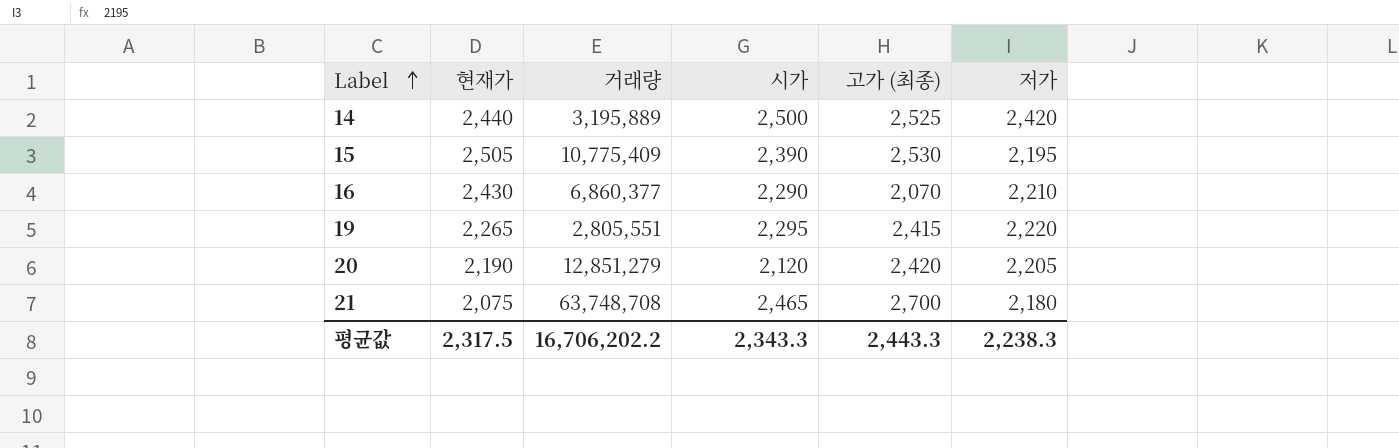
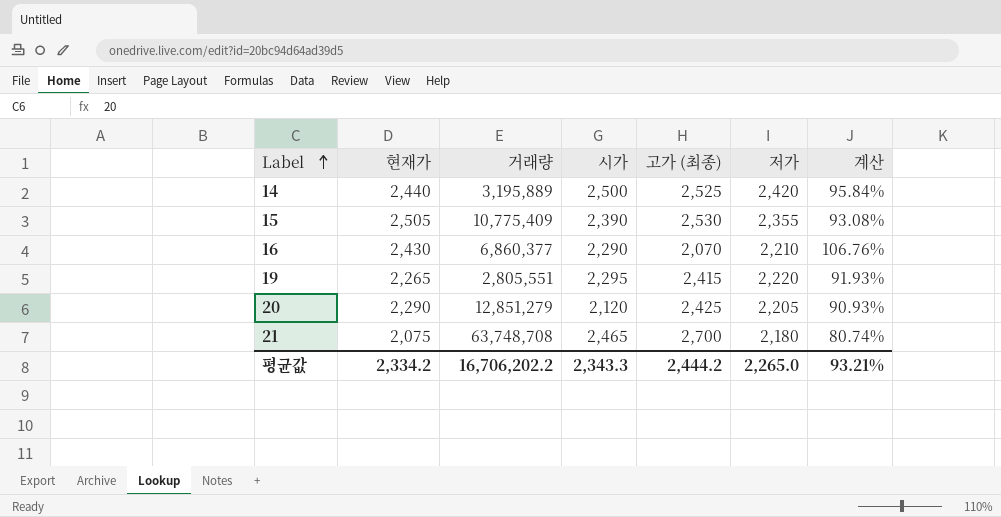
column 계산 | formula: none -> [저가] / [고가 (최종)]
15 | 저가: 2,195 -> 2,355
20 | 현재가: 2,190 -> 2,290
20 | 고가 (최종): 2,420 -> 2,425
평균값 | 현재가: 2,317.5 -> 2,334.2
평균값 | 고가 (최종): 2,443.3 -> 2,444.2
평균값 | 저가: 2,238.3 -> 2,265.0

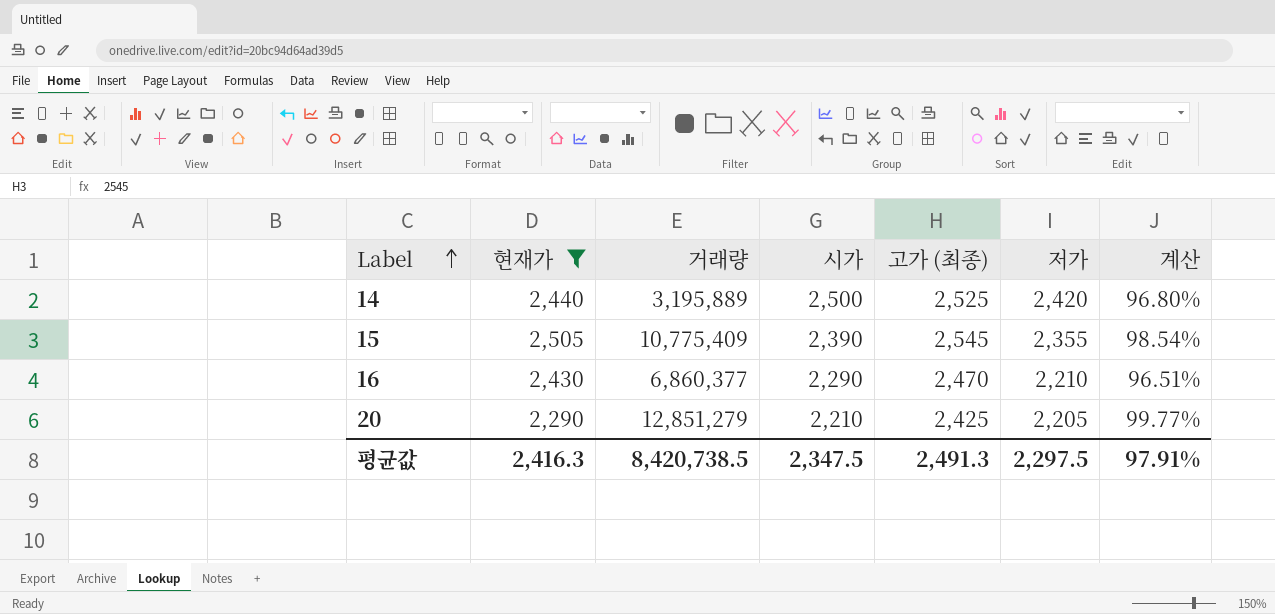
filter: none -> 현재가 >= 2,290
column 계산 | formula: [저가] / [고가 (최종)] -> [저가] / [시가]
15 | 고가 (최종): 2,530 -> 2,545
16 | 고가 (최종): 2,070 -> 2,470
20 | 시가: 2,120 -> 2,210
평균값 | 현재가: 2,334.2 -> 2,416.3
평균값 | 거래량: 16,706,202.2 -> 8,420,738.5
평균값 | 시가: 2,343.3 -> 2,347.5
평균값 | 고가 (최종): 2,444.2 -> 2,491.3
평균값 | 저가: 2,265.0 -> 2,297.5
평균값 | 계산: 93.21% -> 97.91%

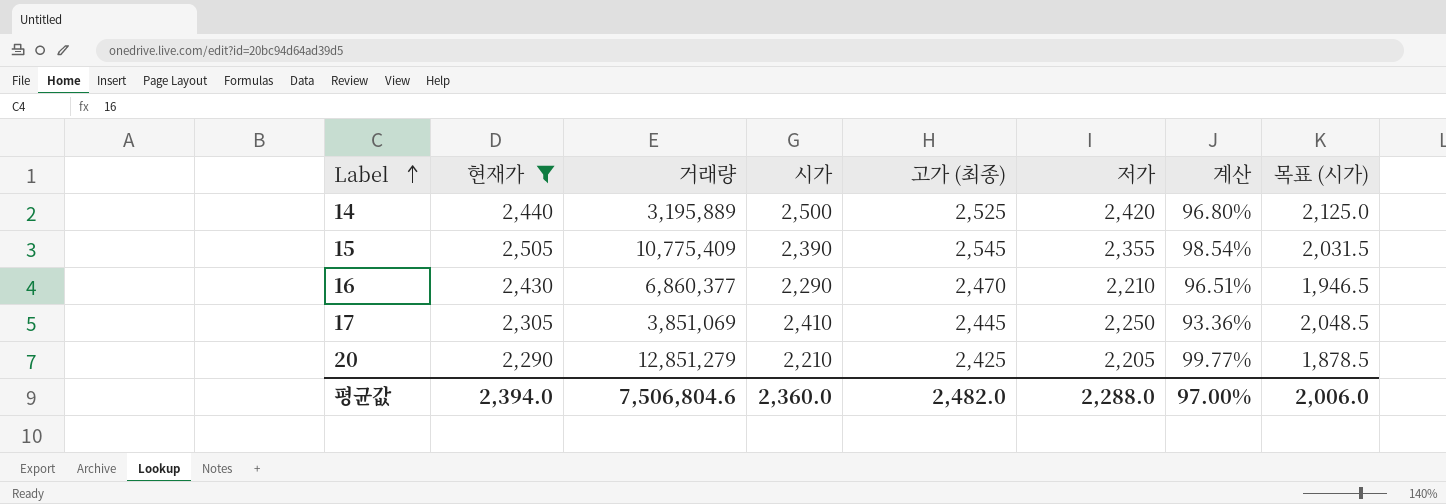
column 목표 (시가) | formula: none -> [시가] * 0.85
row 17: none -> 2,305 | 3,851,069 | 2,410 | 2,445 | 2,250 | 93.36% | 2,048.5
평균값 | 현재가: 2,416.3 -> 2,394.0
평균값 | 거래량: 8,420,738.5 -> 7,506,804.6
평균값 | 시가: 2,347.5 -> 2,360.0
평균값 | 고가 (최종): 2,491.3 -> 2,482.0
평균값 | 저가: 2,297.5 -> 2,288.0
평균값 | 계산: 97.91% -> 97.00%

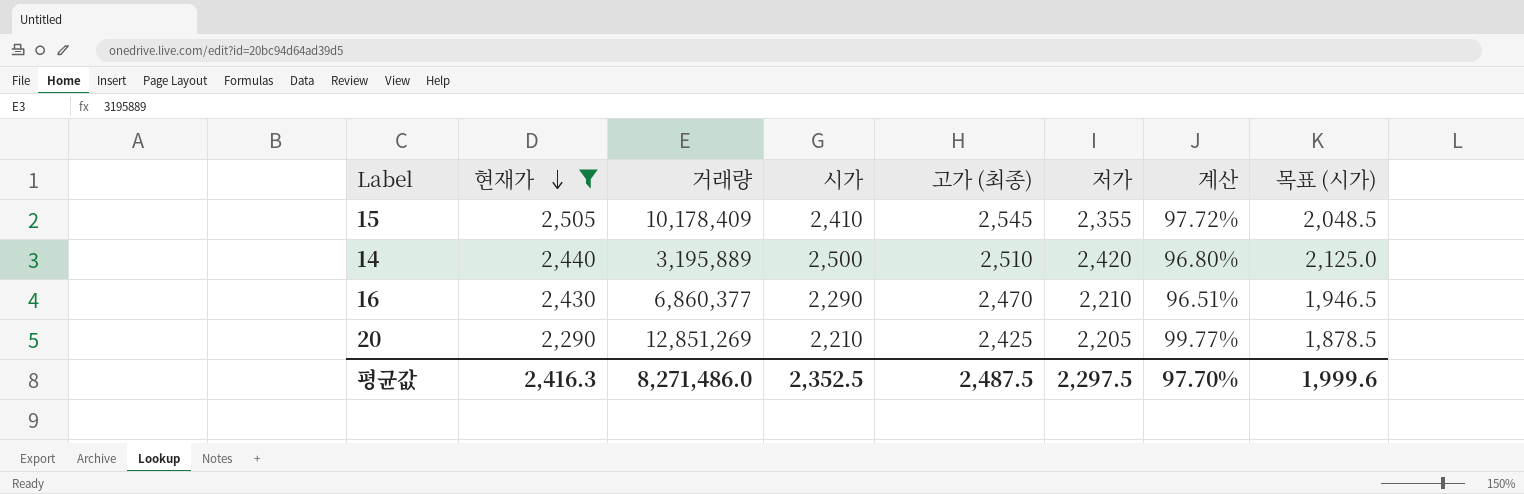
row order: Label ascending -> 현재가 descending
row 17: 2,305 | 3,851,069 | 2,410 | 2,445 | 2,250 | 93.36% | 2,048.5 -> none
15 | 거래량: 10,775,409 -> 10,178,409
15 | 시가: 2,390 -> 2,410
15 | 계산: 98.54% -> 97.72%
15 | 목표 (시가): 2,031.5 -> 2,048.5
14 | 고가 (최종): 2,525 -> 2,510
20 | 거래량: 12,851,279 -> 12,851,269
평균값 | 현재가: 2,394.0 -> 2,416.3
평균값 | 거래량: 7,506,804.6 -> 8,271,486.0
평균값 | 시가: 2,360.0 -> 2,352.5
평균값 | 고가 (최종): 2,482.0 -> 2,487.5
평균값 | 저가: 2,288.0 -> 2,297.5
평균값 | 계산: 97.00% -> 97.70%
평균값 | 목표 (시가): 2,006.0 -> 1,999.6

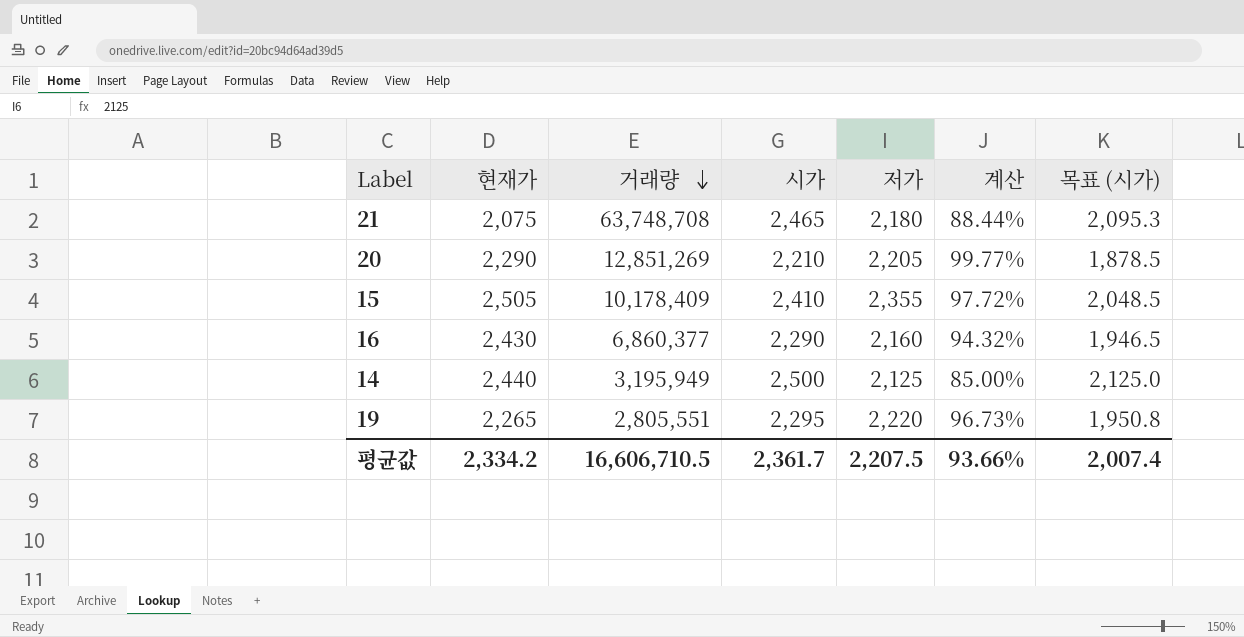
filter: 현재가 >= 2,290 -> none
row order: 현재가 descending -> 거래량 descending
column 고가 (최종) | position: 5 -> none
16 | 저가: 2,210 -> 2,160
16 | 계산: 96.51% -> 94.32%
14 | 거래량: 3,195,889 -> 3,195,949
14 | 저가: 2,420 -> 2,125
14 | 계산: 96.80% -> 85.00%
평균값 | 현재가: 2,416.3 -> 2,334.2
평균값 | 거래량: 8,271,486.0 -> 16,606,710.5
평균값 | 시가: 2,352.5 -> 2,361.7
평균값 | 저가: 2,297.5 -> 2,207.5
평균값 | 계산: 97.70% -> 93.66%
평균값 | 목표 (시가): 1,999.6 -> 2,007.4

